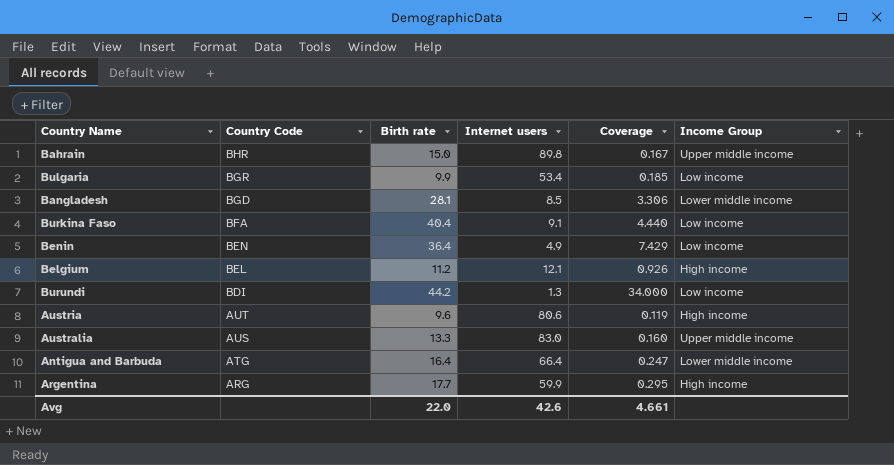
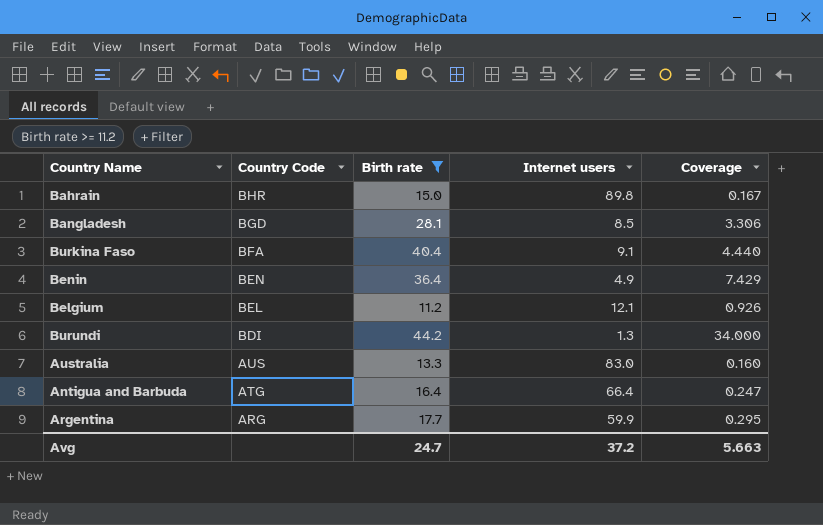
filter: none -> Birth rate >= 11.2
column Income Group | position: 6 -> none
Avg | Birth rate: 22.0 -> 24.7
Avg | Internet users: 42.6 -> 37.2
Avg | Coverage: 4.661 -> 5.663

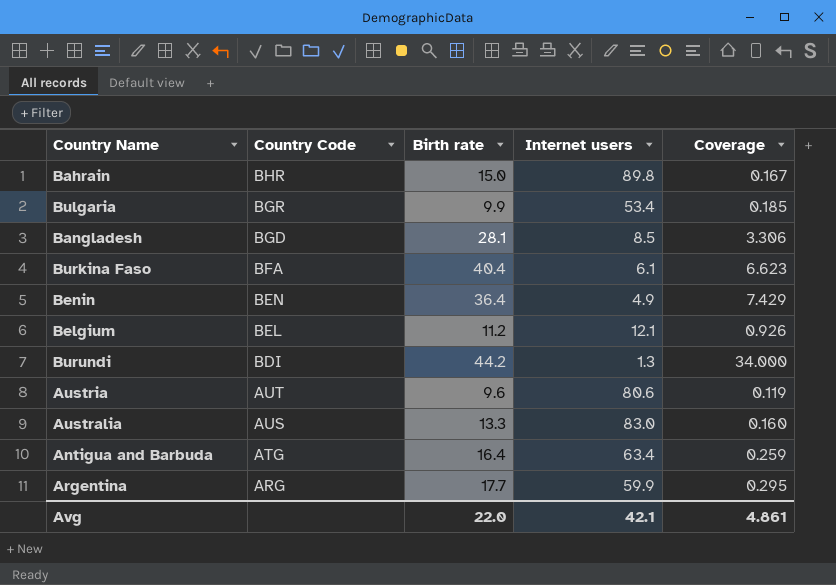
filter: Birth rate >= 11.2 -> none
Burkina Faso | Internet users: 9.1 -> 6.1
Burkina Faso | Coverage: 4.440 -> 6.623
Antigua and Barbuda | Internet users: 66.4 -> 63.4
Antigua and Barbuda | Coverage: 0.247 -> 0.259
Avg | Birth rate: 24.7 -> 22.0
Avg | Internet users: 37.2 -> 42.1
Avg | Coverage: 5.663 -> 4.861

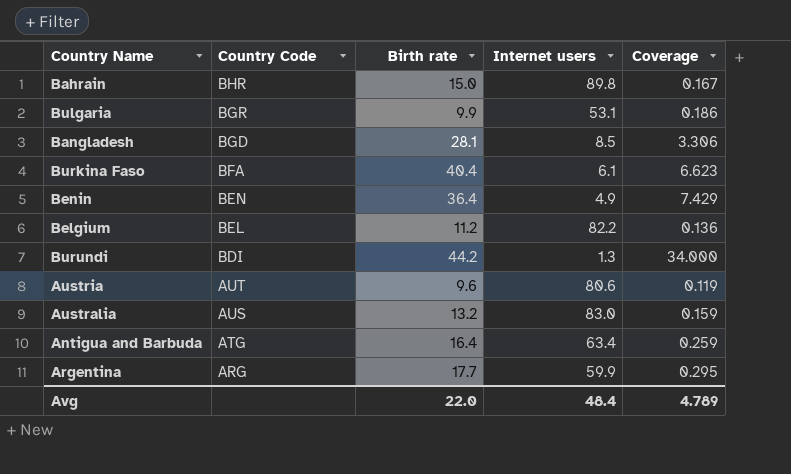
Bulgaria | Internet users: 53.4 -> 53.1
Bulgaria | Coverage: 0.185 -> 0.186
Belgium | Internet users: 12.1 -> 82.2
Belgium | Coverage: 0.926 -> 0.136
Australia | Birth rate: 13.3 -> 13.2
Australia | Coverage: 0.160 -> 0.159
Avg | Internet users: 42.1 -> 48.4
Avg | Coverage: 4.861 -> 4.789

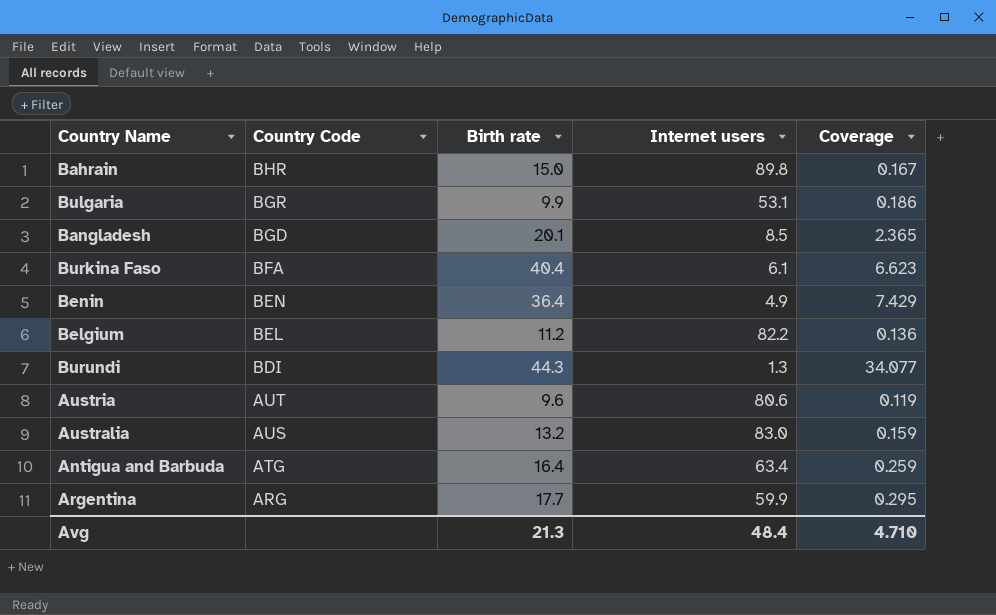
Bangladesh | Birth rate: 28.1 -> 20.1
Bangladesh | Coverage: 3.306 -> 2.365
Burundi | Birth rate: 44.2 -> 44.3
Burundi | Coverage: 34.000 -> 34.077
Avg | Birth rate: 22.0 -> 21.3
Avg | Coverage: 4.789 -> 4.710

